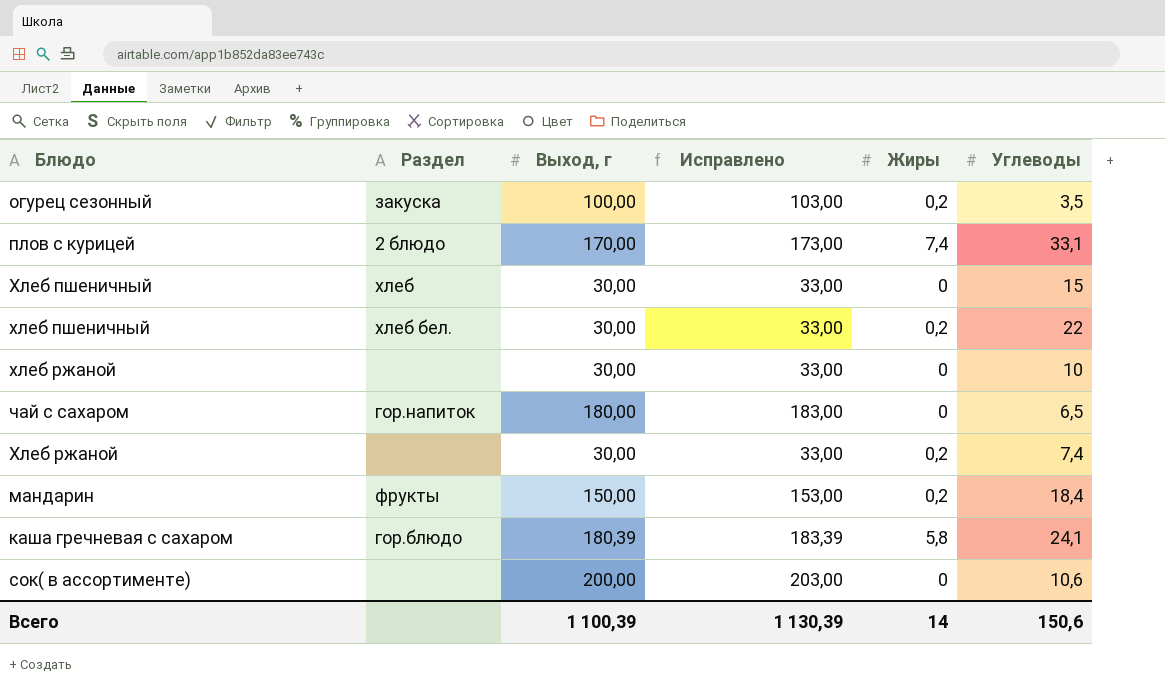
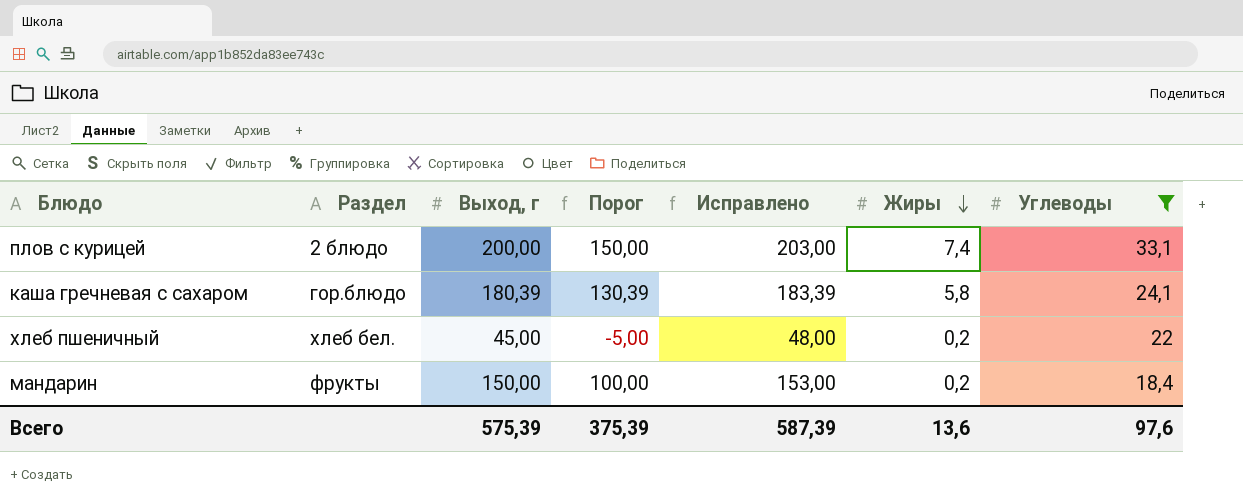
filter: none -> Углеводы >= 18,4
row order: none -> Жиры descending
column Порог | formula: none -> [Выход, г] - 50
плов с курицей | Выход, г: 170,00 -> 200,00
плов с курицей | Исправлено: 173,00 -> 203,00
хлеб пшеничный | Выход, г: 30,00 -> 45,00
хлеб пшеничный | Исправлено: 33,00 -> 48,00
Всего | Выход, г: 1 100,39 -> 575,39
Всего | Исправлено: 1 130,39 -> 587,39
Всего | Жиры: 14 -> 13,6
Всего | Углеводы: 150,6 -> 97,6

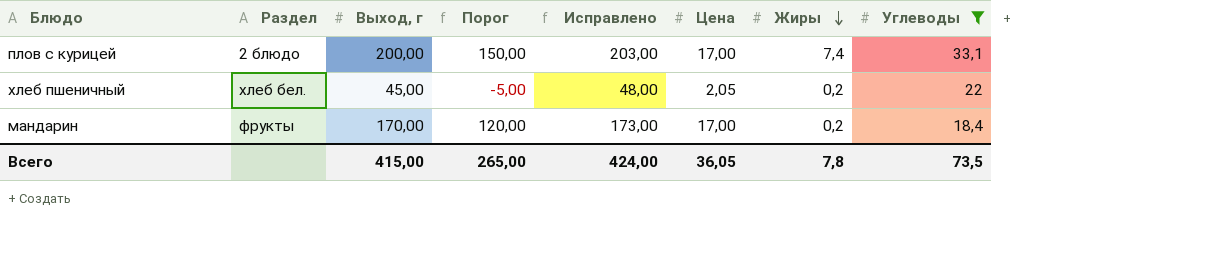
column Цена | position: none -> 6
row каша гречневая с сахаром: гор.блюдо | 180,39 | 130,39 | 183,39 | 5,8 | 24,1 -> none
мандарин | Выход, г: 150,00 -> 170,00
мандарин | Порог: 100,00 -> 120,00
мандарин | Исправлено: 153,00 -> 173,00
Всего | Выход, г: 575,39 -> 415,00
Всего | Порог: 375,39 -> 265,00
Всего | Исправлено: 587,39 -> 424,00
Всего | Жиры: 13,6 -> 7,8
Всего | Углеводы: 97,6 -> 73,5

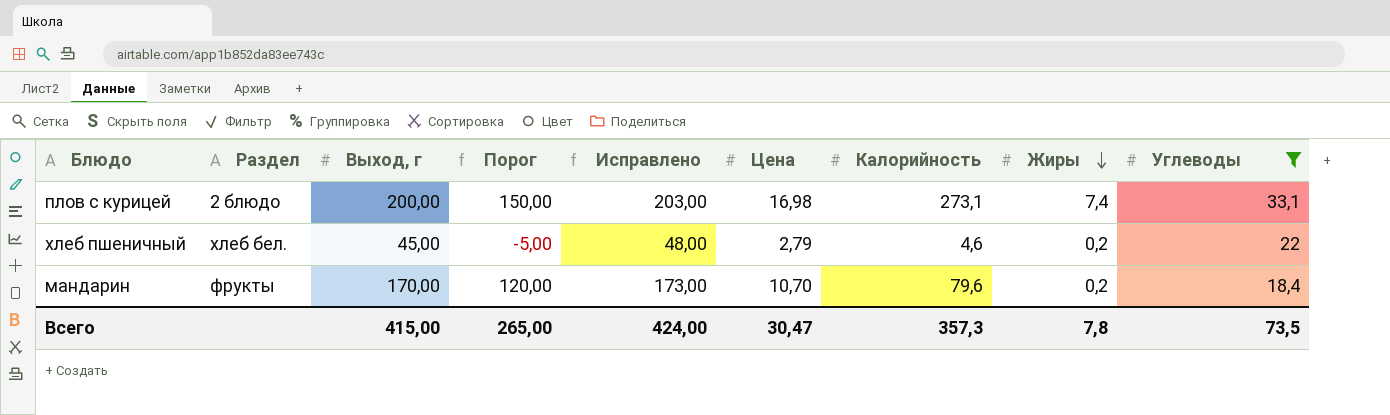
column Калорийность | position: none -> 7
плов с курицей | Цена: 17,00 -> 16,98
хлеб пшеничный | Цена: 2,05 -> 2,79
мандарин | Цена: 17,00 -> 10,70
Всего | Цена: 36,05 -> 30,47

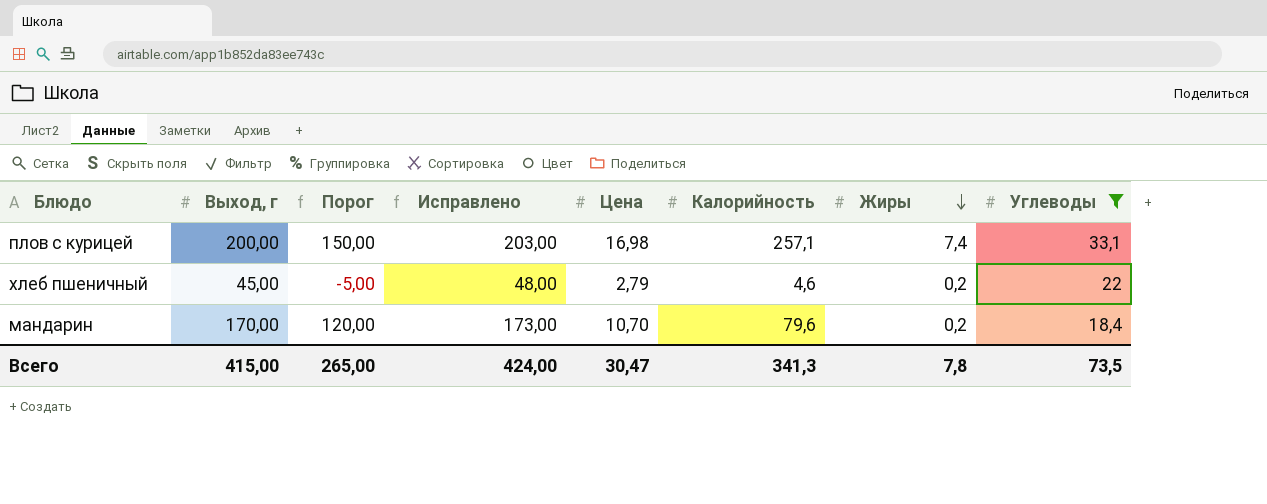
column Раздел | position: 2 -> none
плов с курицей | Калорийность: 273,1 -> 257,1
Всего | Калорийность: 357,3 -> 341,3

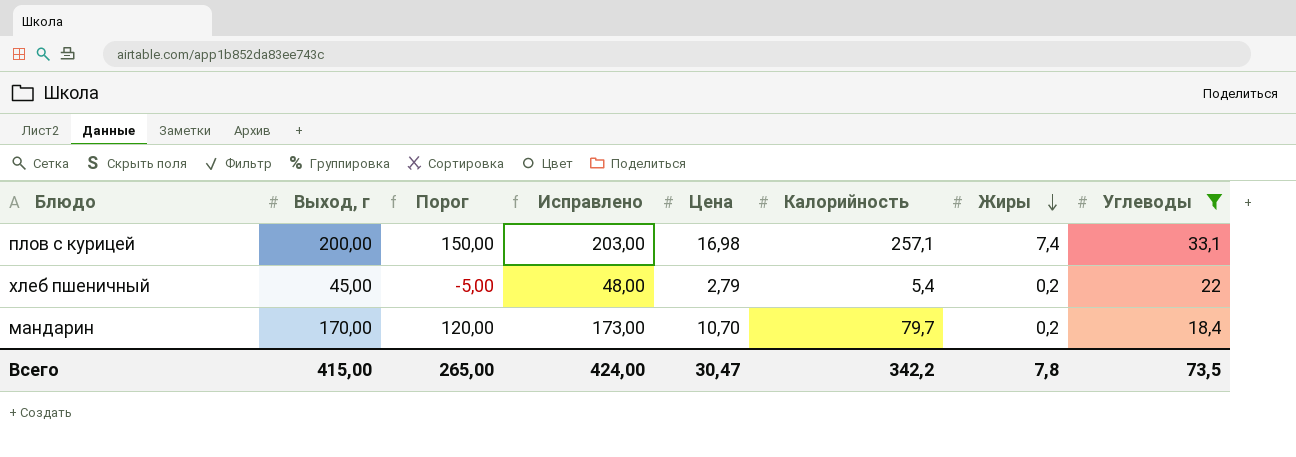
хлеб пшеничный | Калорийность: 4,6 -> 5,4
мандарин | Калорийность: 79,6 -> 79,7
Всего | Калорийность: 341,3 -> 342,2

